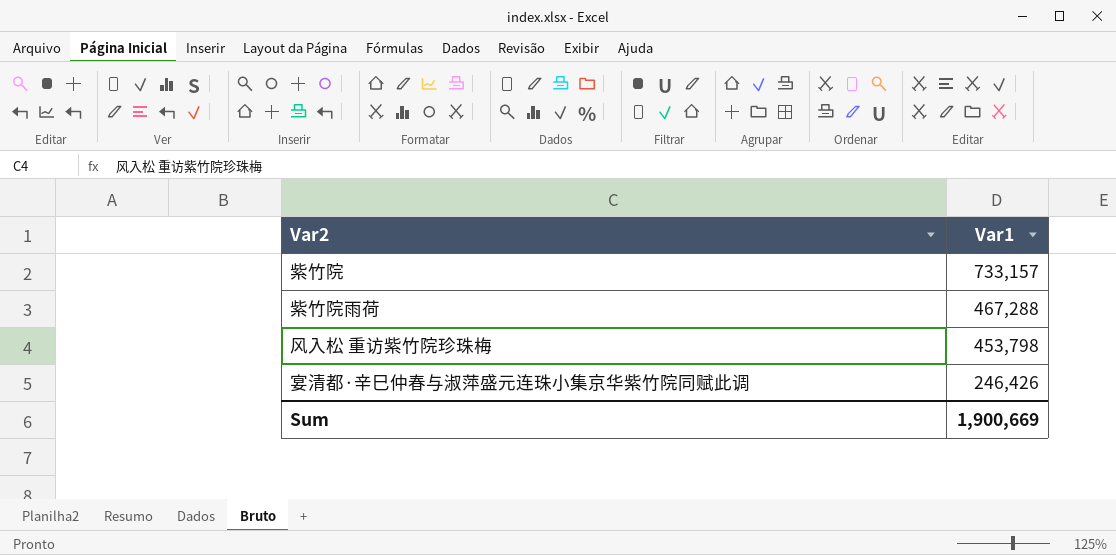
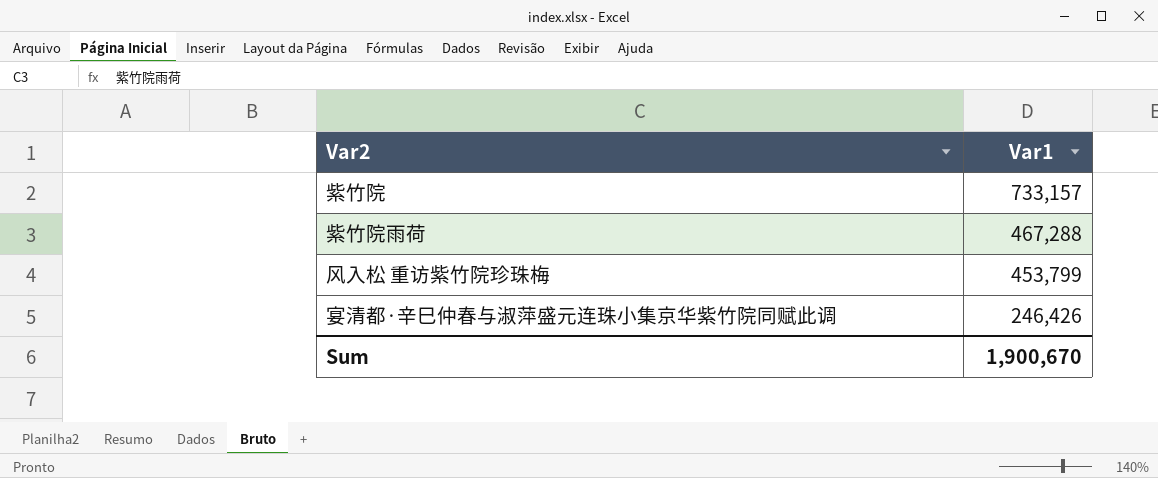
风入松 重访紫竹院珍珠梅 | Var1: 453,798 -> 453,799
Sum | Var1: 1,900,669 -> 1,900,670

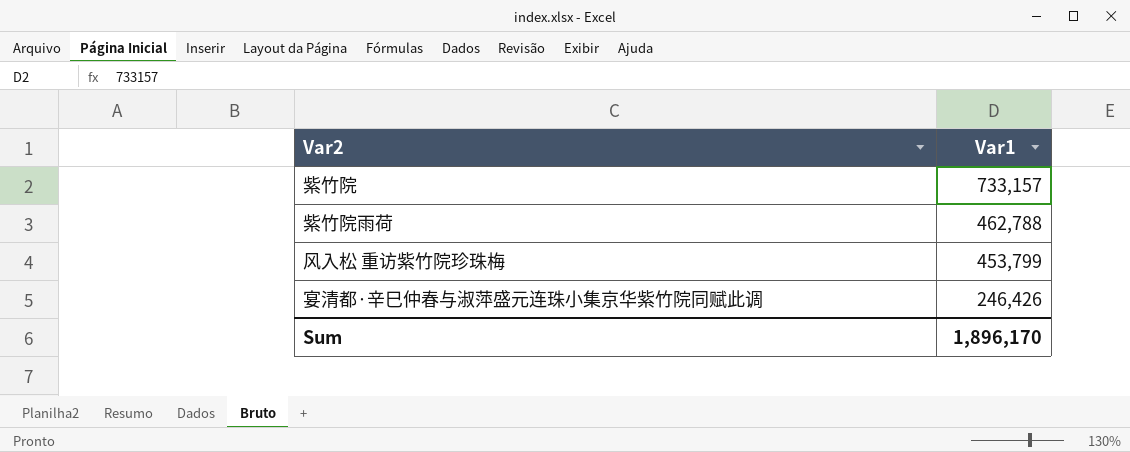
紫竹院雨荷 | Var1: 467,288 -> 462,788
Sum | Var1: 1,900,670 -> 1,896,170

